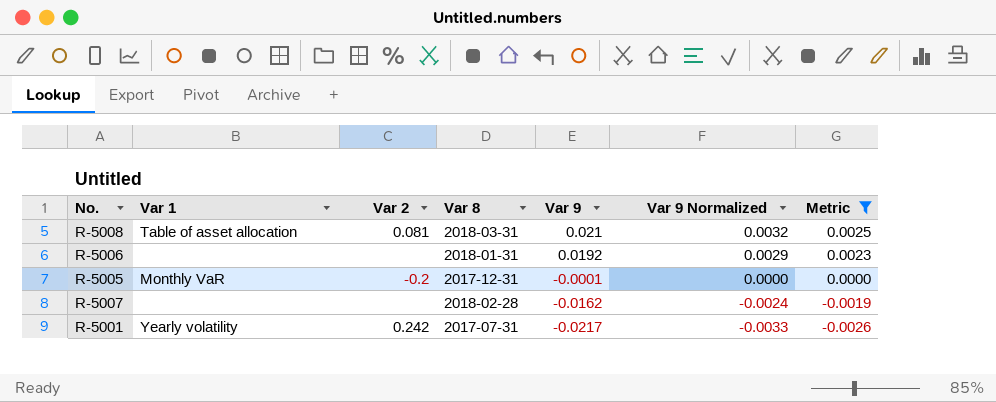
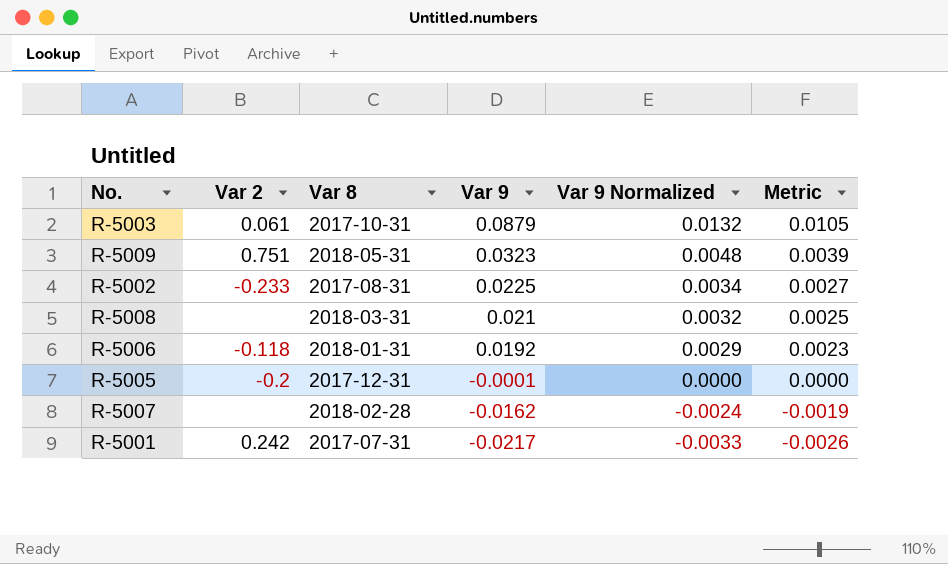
filter: Metric <= 0.0025 -> none
column Var 1 | position: 2 -> none
R-5008 | Var 2: 0.081 -> none
R-5006 | Var 2: none -> -0.118

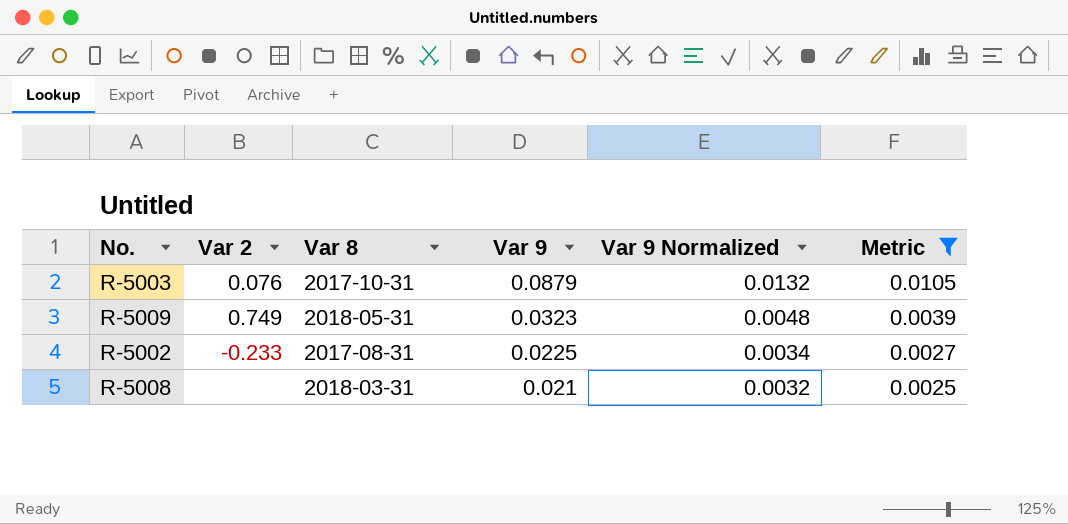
filter: none -> Metric >= 0.0025
R-5003 | Var 2: 0.061 -> 0.076
R-5009 | Var 2: 0.751 -> 0.749

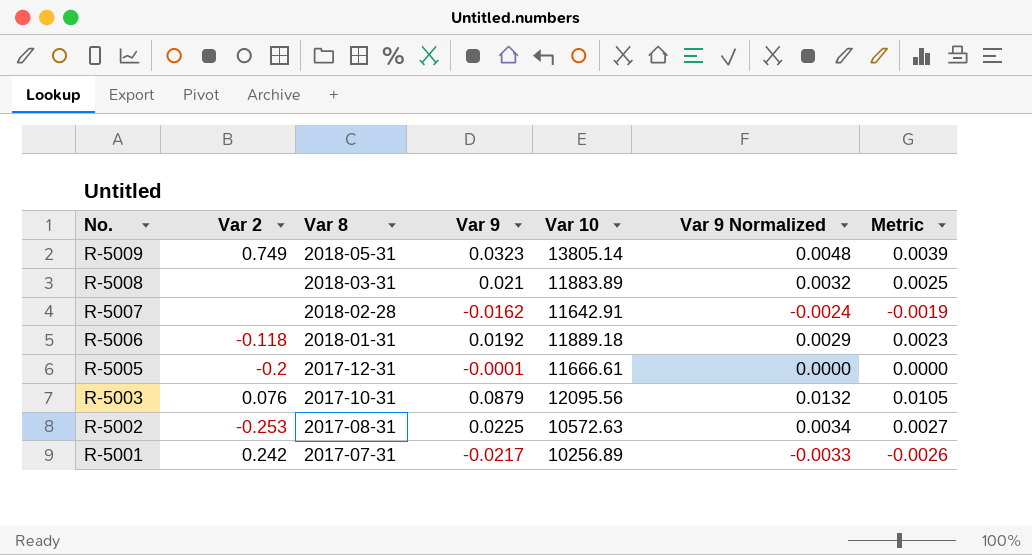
filter: Metric >= 0.0025 -> none
row order: Var 9 descending -> No. descending
column Var 10 | position: none -> 5
R-5002 | Var 2: -0.233 -> -0.253

